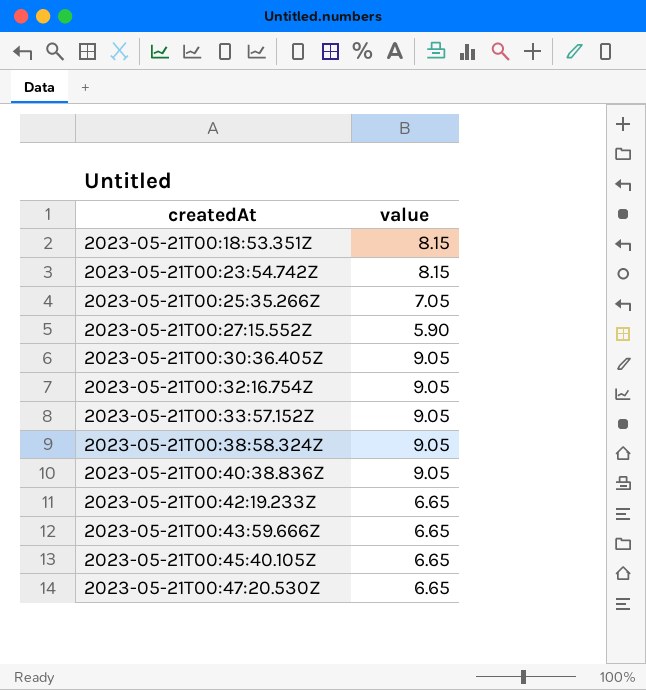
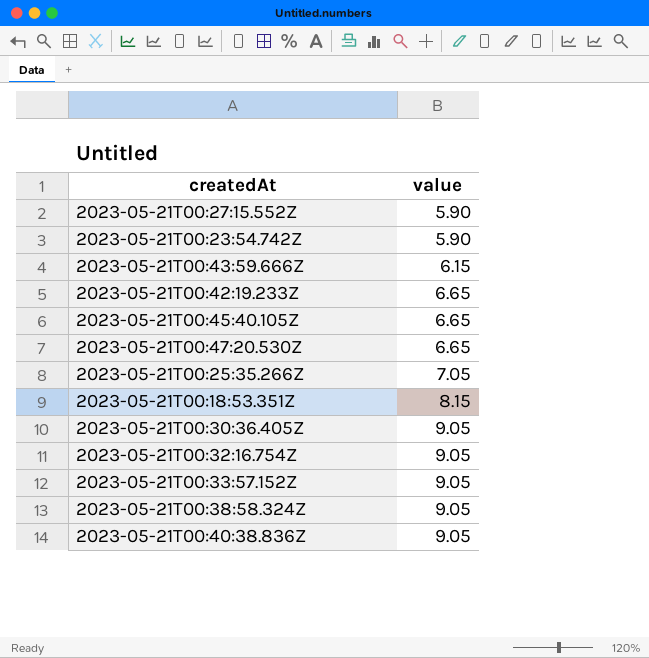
row order: createdAt ascending -> value ascending
2023-05-21T00:23:54.742Z | value: 8.15 -> 5.90
2023-05-21T00:43:59.666Z | value: 6.65 -> 6.15

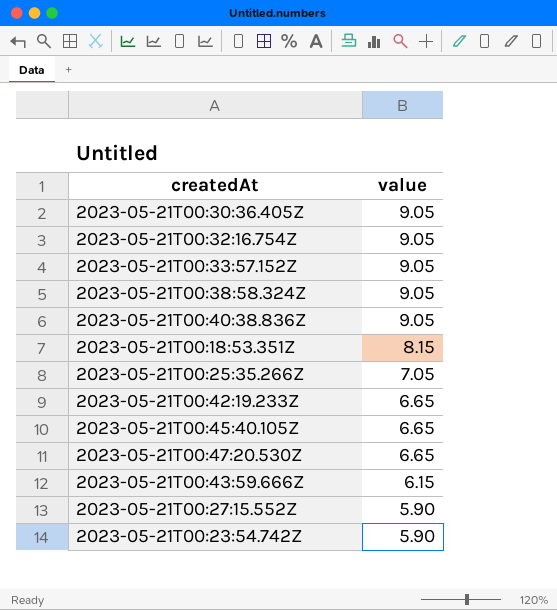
row order: value ascending -> value descending

